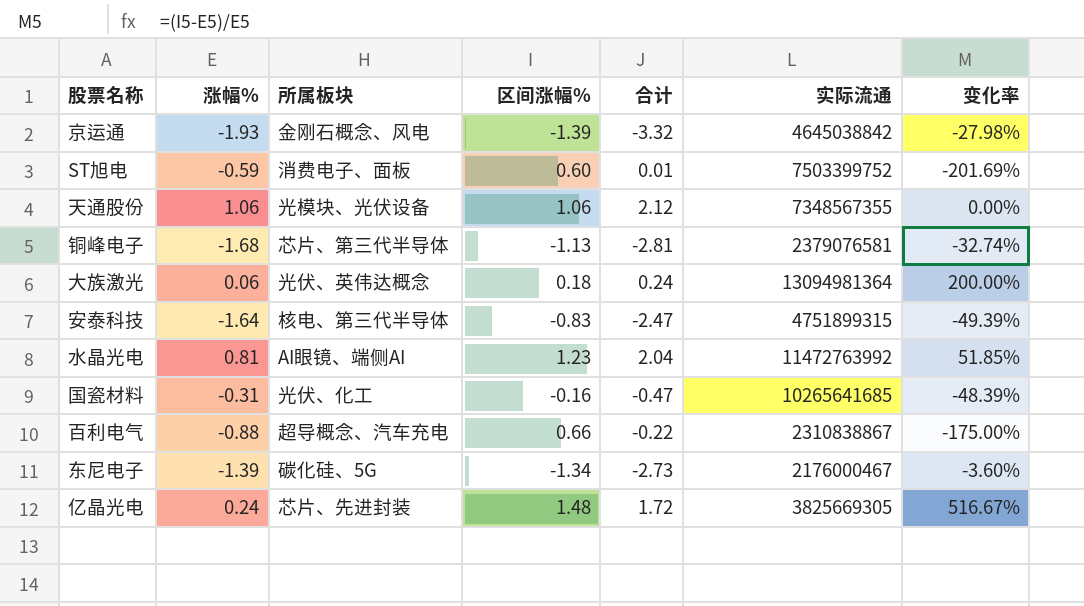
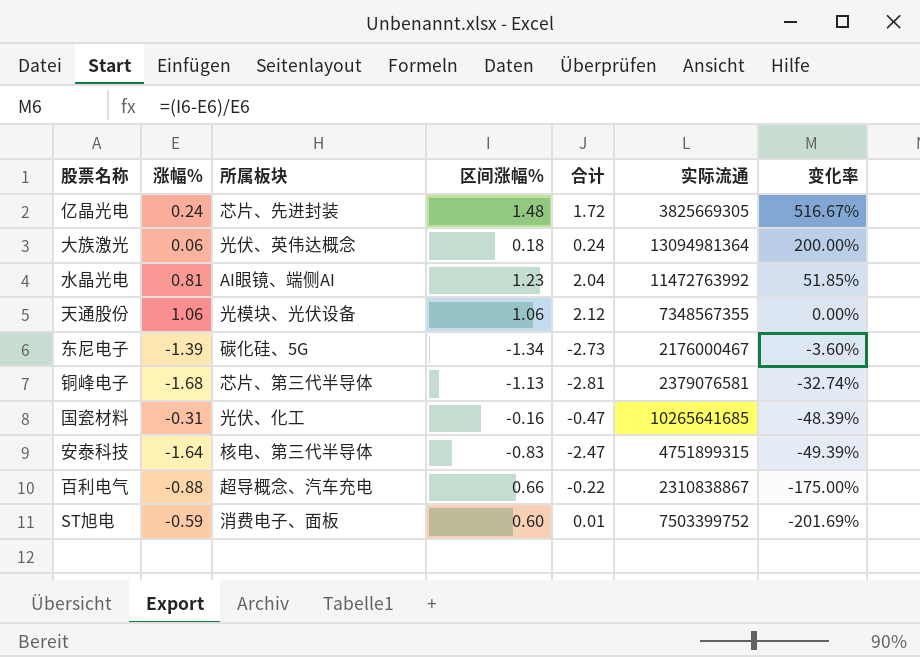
row order: none -> 变化率 descending
row 京运通: -1.93 | 金刚石概念、风电 | -1.39 | -3.32 | 4645038842 | -27.98% -> none

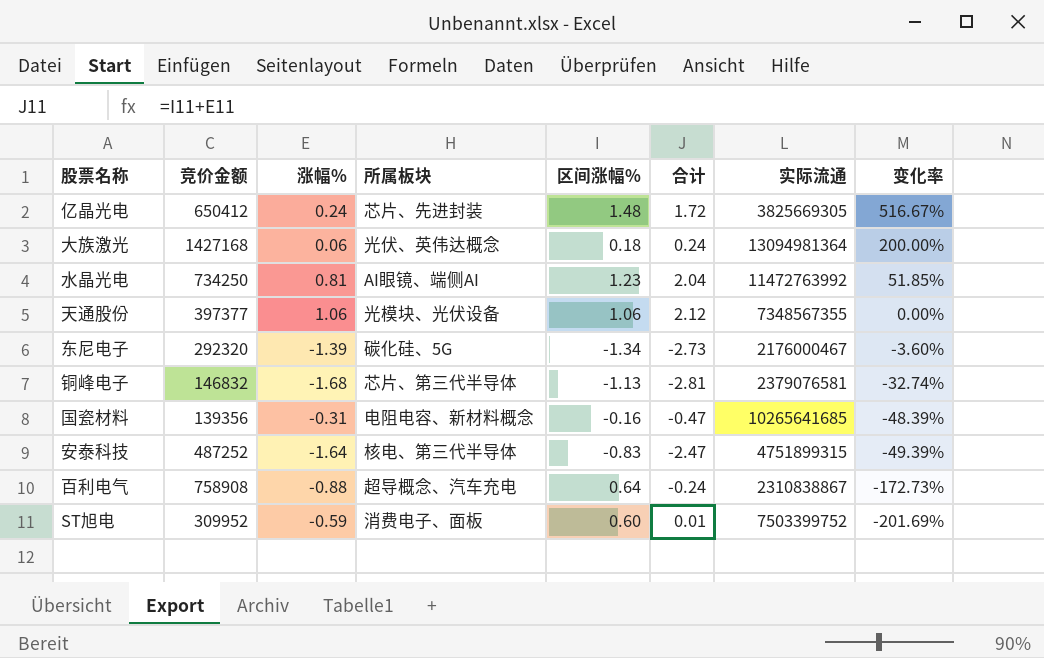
column 竞价金额 | position: none -> 2
国瓷材料 | 所属板块: 光伏、化工 -> 电阻电容、新材料概念
百利电气 | 区间涨幅%: 0.66 -> 0.64
百利电气 | 合计: -0.22 -> -0.24
百利电气 | 变化率: -175.00% -> -172.73%

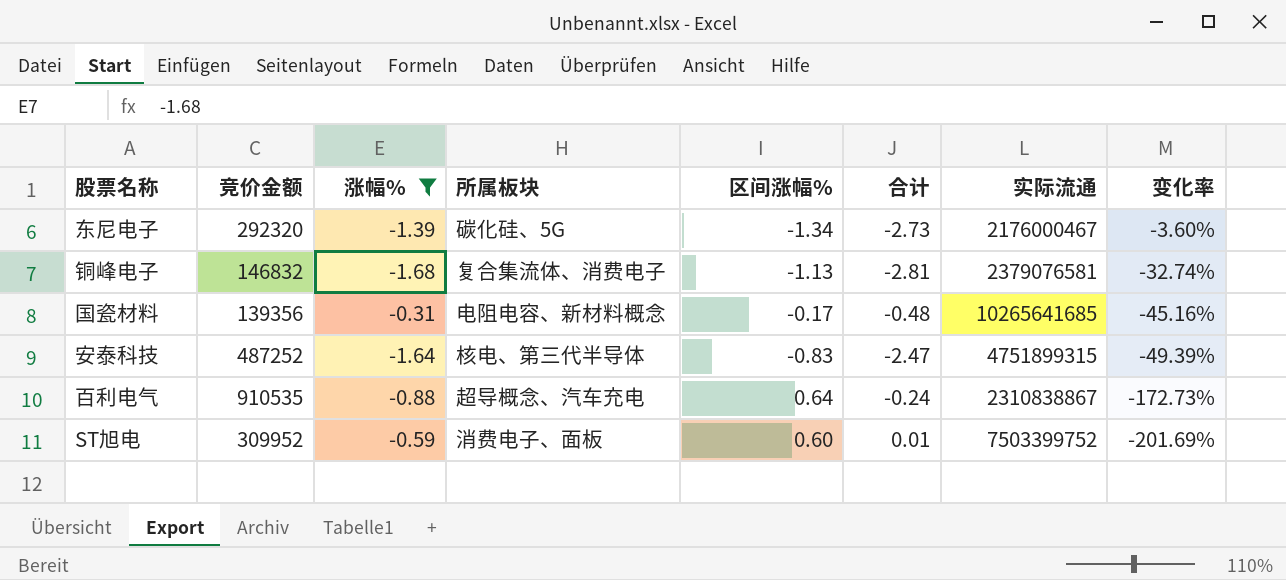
filter: none -> 涨幅% <= -0.31
铜峰电子 | 所属板块: 芯片、第三代半导体 -> 复合集流体、消费电子
国瓷材料 | 区间涨幅%: -0.16 -> -0.17
国瓷材料 | 合计: -0.47 -> -0.48
国瓷材料 | 变化率: -48.39% -> -45.16%
百利电气 | 竞价金额: 758908 -> 910535

